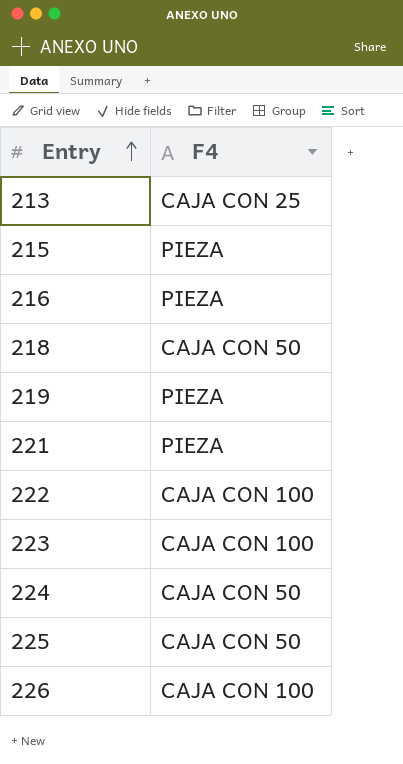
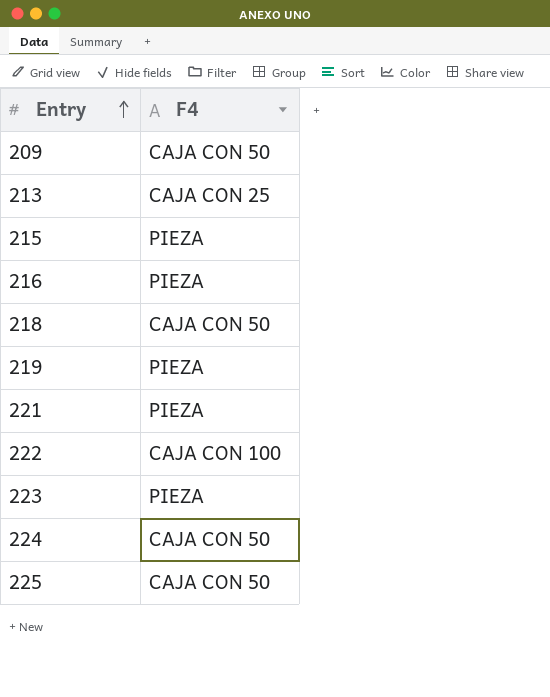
row 226: CAJA CON 100 -> none
row 209: none -> CAJA CON 50
223 | F4: CAJA CON 100 -> PIEZA

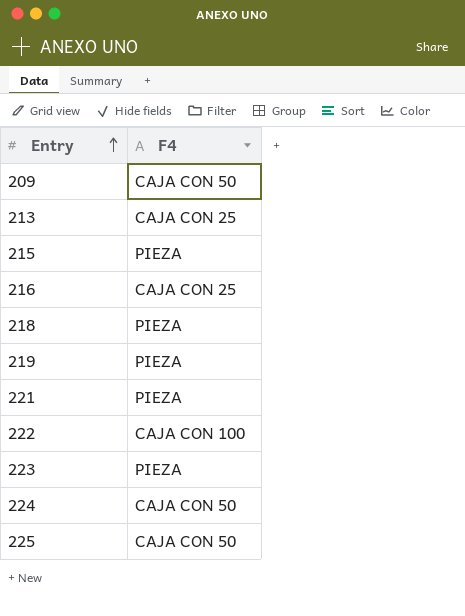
216 | F4: PIEZA -> CAJA CON 25
218 | F4: CAJA CON 50 -> PIEZA

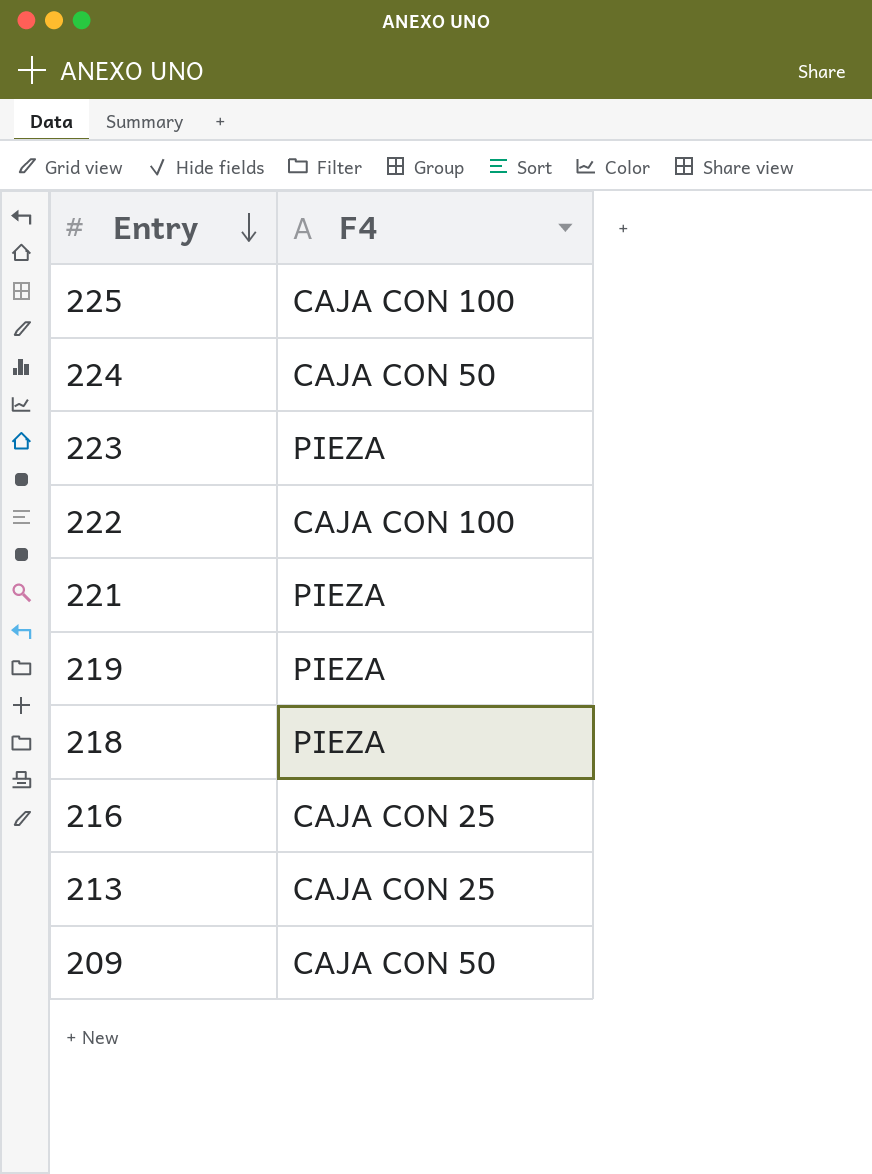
row order: Entry ascending -> Entry descending
row 215: PIEZA -> none
225 | F4: CAJA CON 50 -> CAJA CON 100

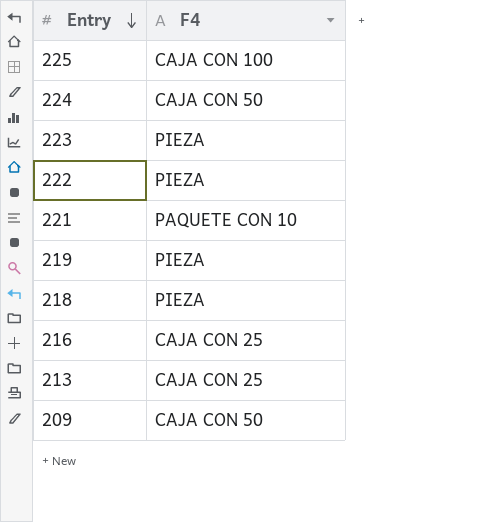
222 | F4: CAJA CON 100 -> PIEZA
221 | F4: PIEZA -> PAQUETE CON 10

